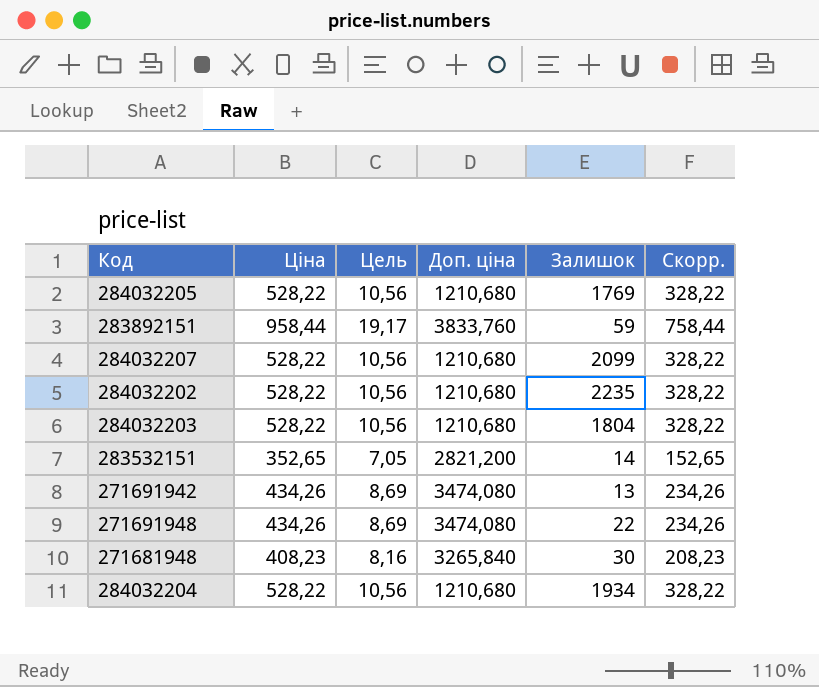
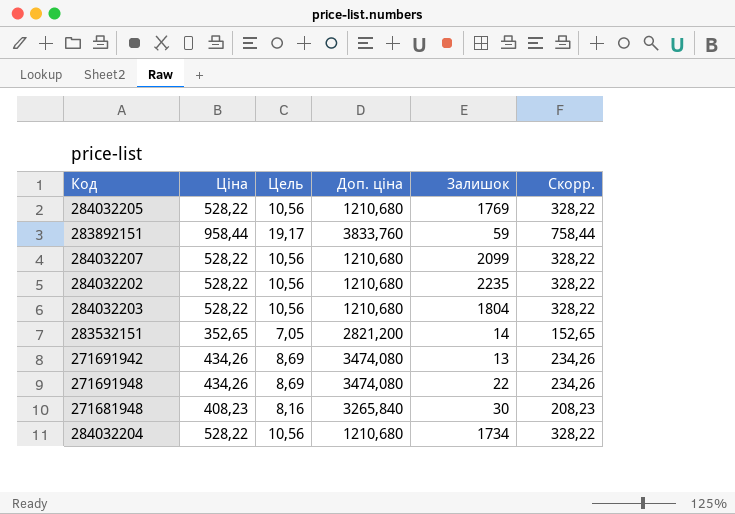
284032204 | Залишок: 1934 -> 1734

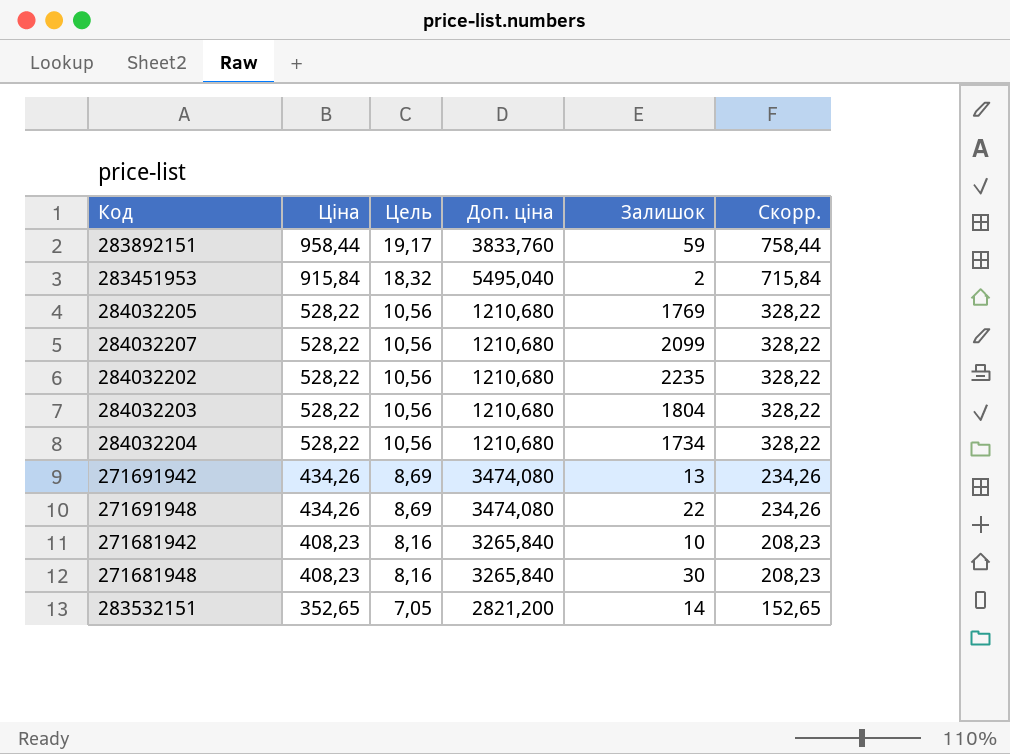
row order: none -> Ціна descending
row 283451953: none -> 915,84 | 18,32 | 5495,040 | 2 | 715,84
row 271681942: none -> 408,23 | 8,16 | 3265,840 | 10 | 208,23

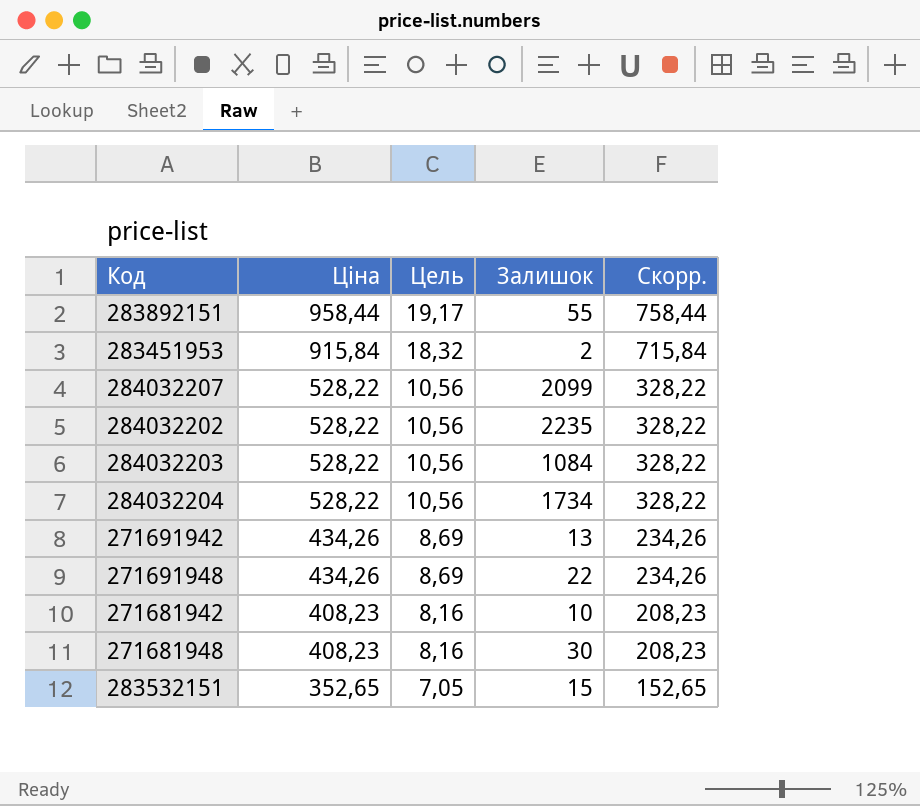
column Доп. ціна | position: 4 -> none
row 284032205: 528,22 | 10,56 | 1210,680 | 1769 | 328,22 -> none
283892151 | Залишок: 59 -> 55
284032203 | Залишок: 1804 -> 1084
283532151 | Залишок: 14 -> 15

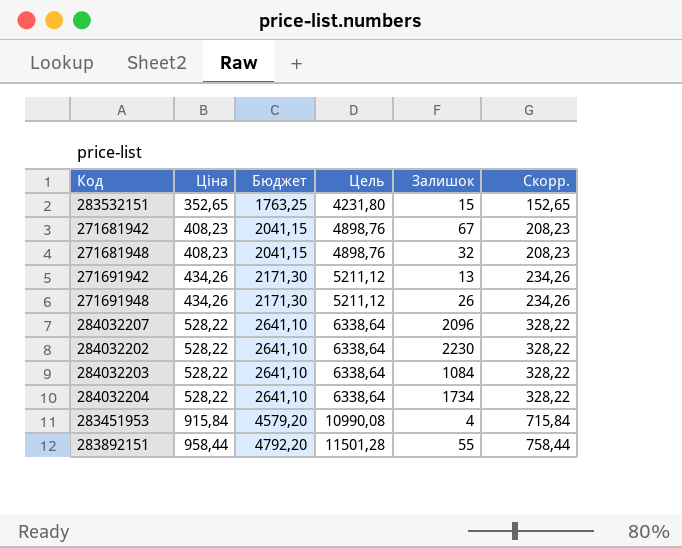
row order: Ціна descending -> Ціна ascending
column Бюджет | formula: none -> [Ціна] * 5
column Цель | formula: [Ціна] * 0,02 -> [Ціна] * 12
271681942 | Залишок: 10 -> 67
271681948 | Залишок: 30 -> 32
271691948 | Залишок: 22 -> 26
284032207 | Залишок: 2099 -> 2096
284032202 | Залишок: 2235 -> 2230
283451953 | Залишок: 2 -> 4

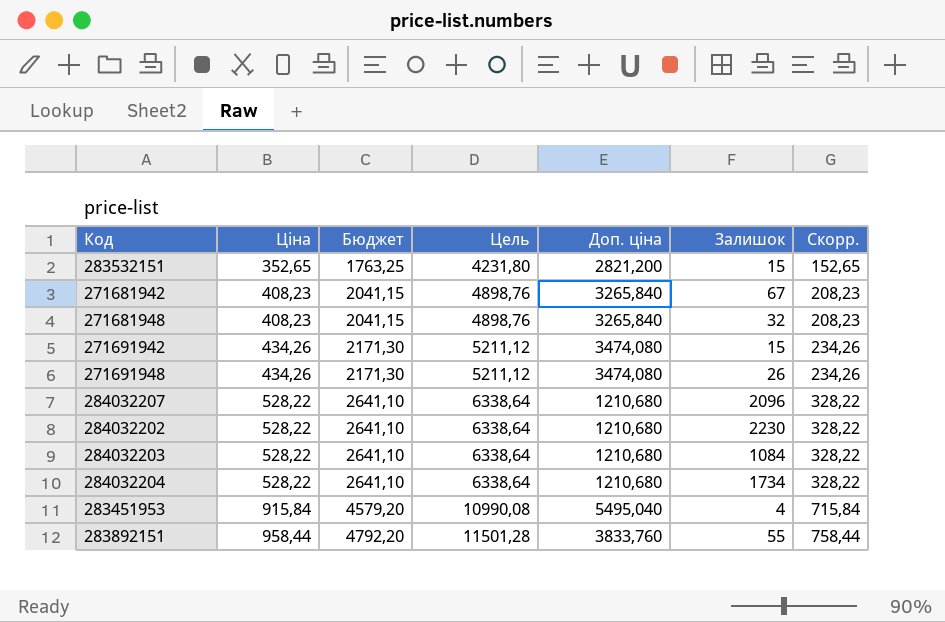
column Доп. ціна | position: none -> 5
271691942 | Залишок: 13 -> 15

